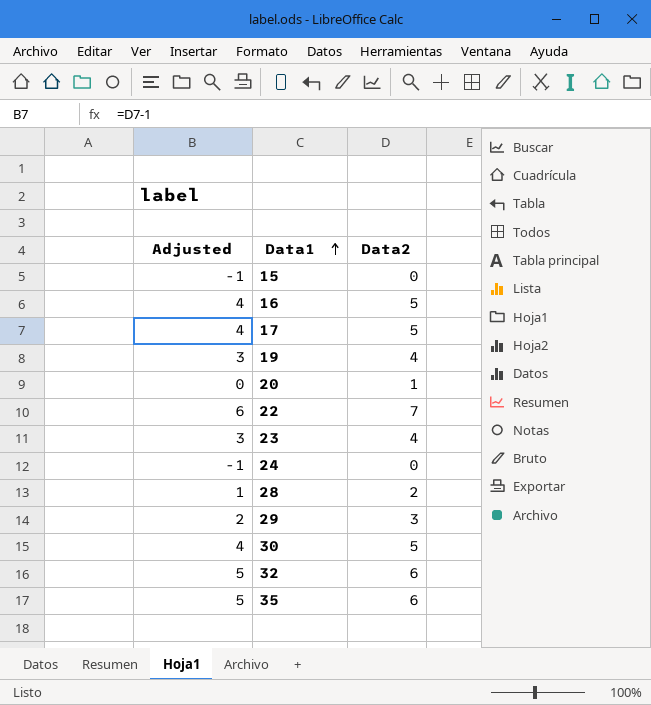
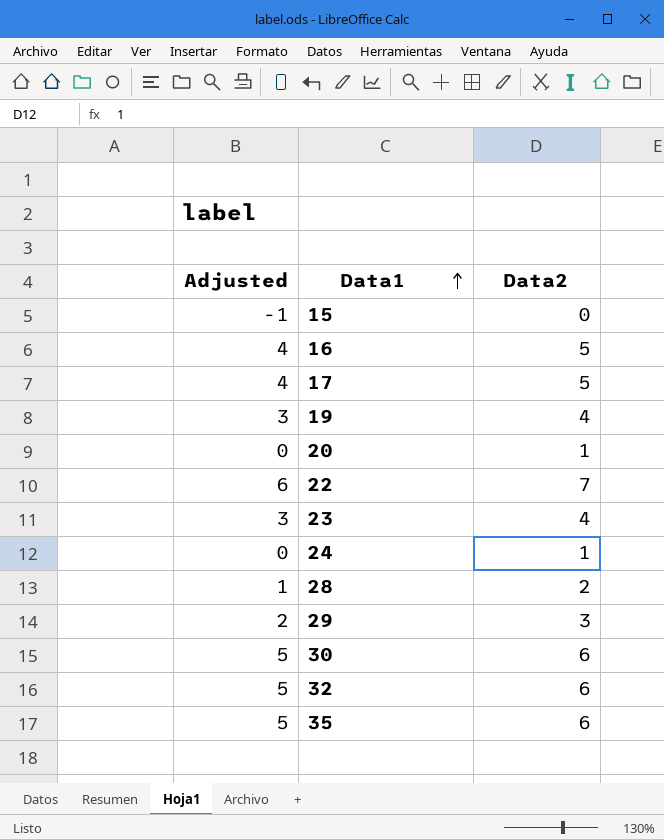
24 | Adjusted: -1 -> 0
24 | Data2: 0 -> 1
30 | Adjusted: 4 -> 5
30 | Data2: 5 -> 6

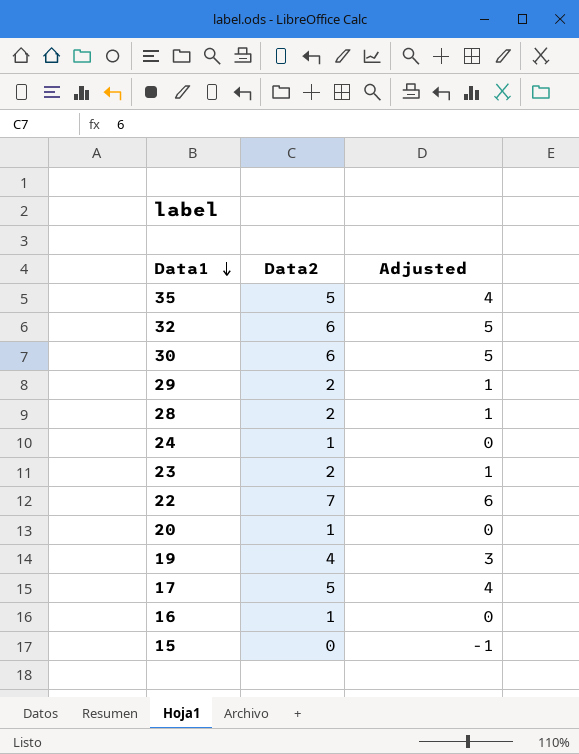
row order: Data1 ascending -> Data1 descending
column Adjusted | position: 1 -> 3
35 | Data2: 6 -> 5
35 | Adjusted: 5 -> 4
29 | Data2: 3 -> 2
29 | Adjusted: 2 -> 1
23 | Data2: 4 -> 2
23 | Adjusted: 3 -> 1
16 | Data2: 5 -> 1
16 | Adjusted: 4 -> 0

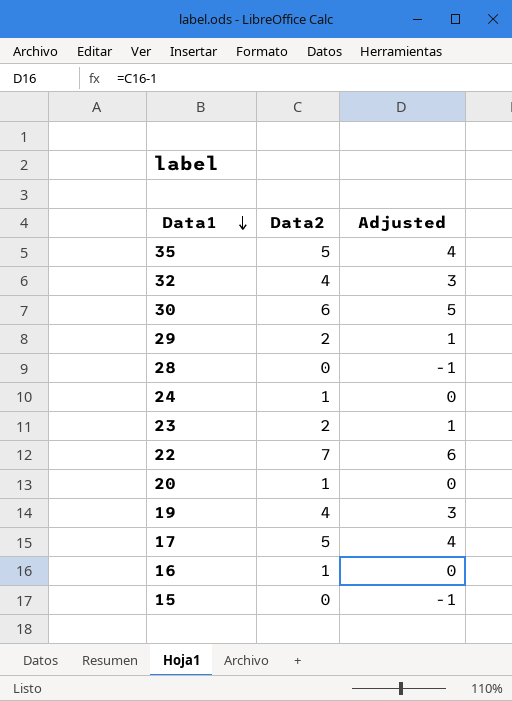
32 | Data2: 6 -> 4
32 | Adjusted: 5 -> 3
28 | Data2: 2 -> 0
28 | Adjusted: 1 -> -1

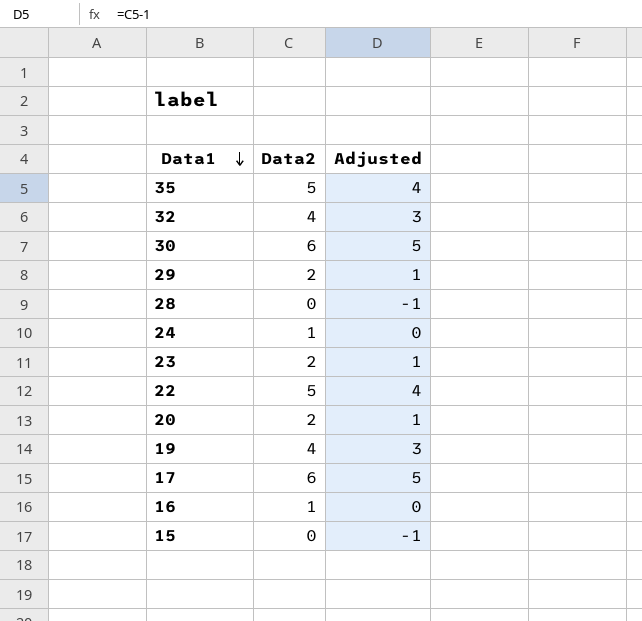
22 | Data2: 7 -> 5
22 | Adjusted: 6 -> 4
20 | Data2: 1 -> 2
20 | Adjusted: 0 -> 1
17 | Data2: 5 -> 6
17 | Adjusted: 4 -> 5

